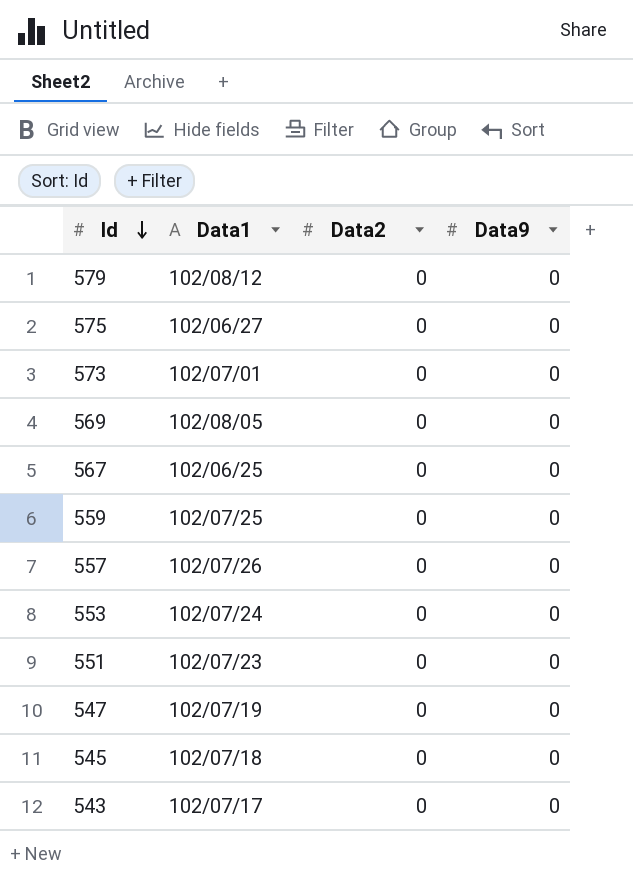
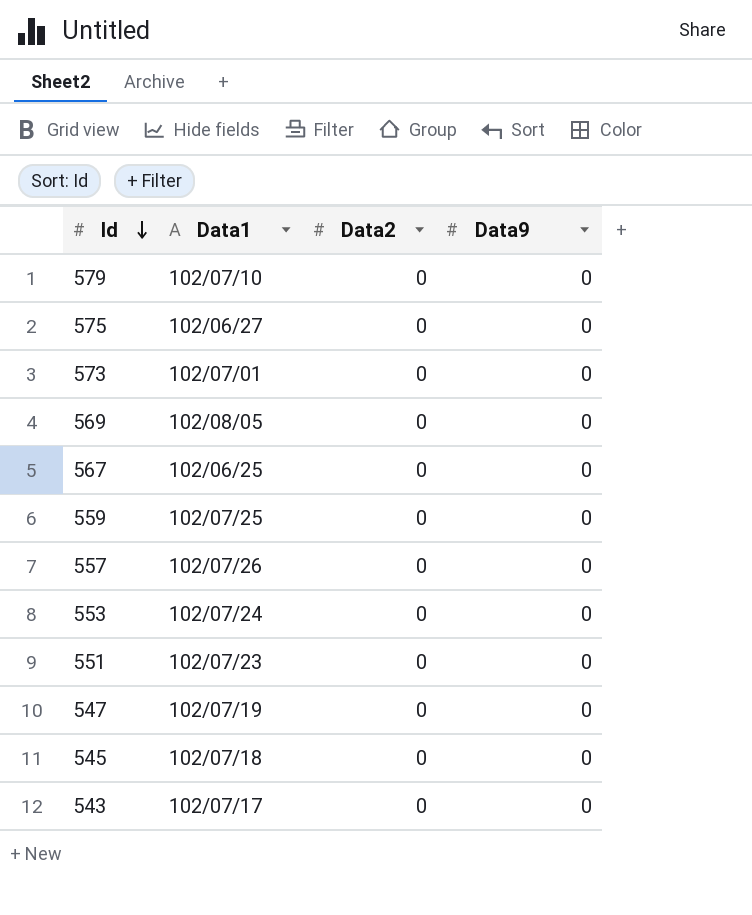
579 | Data1: 102/08/12 -> 102/07/10

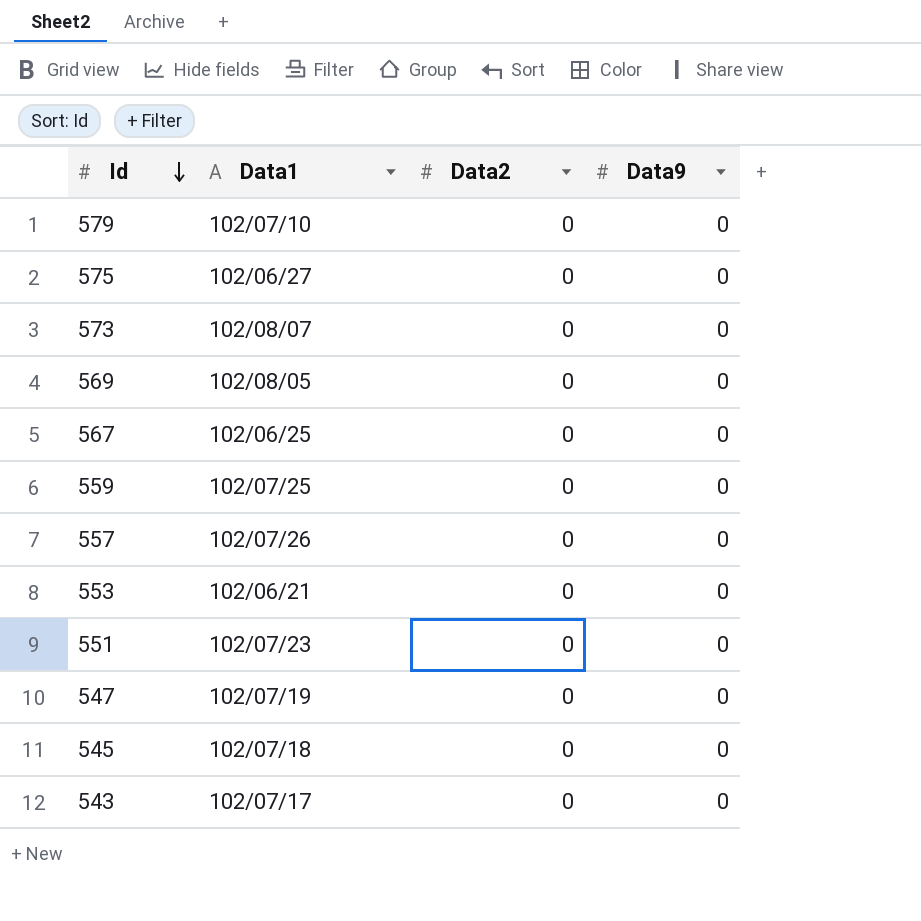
573 | Data1: 102/07/01 -> 102/08/07
553 | Data1: 102/07/24 -> 102/06/21

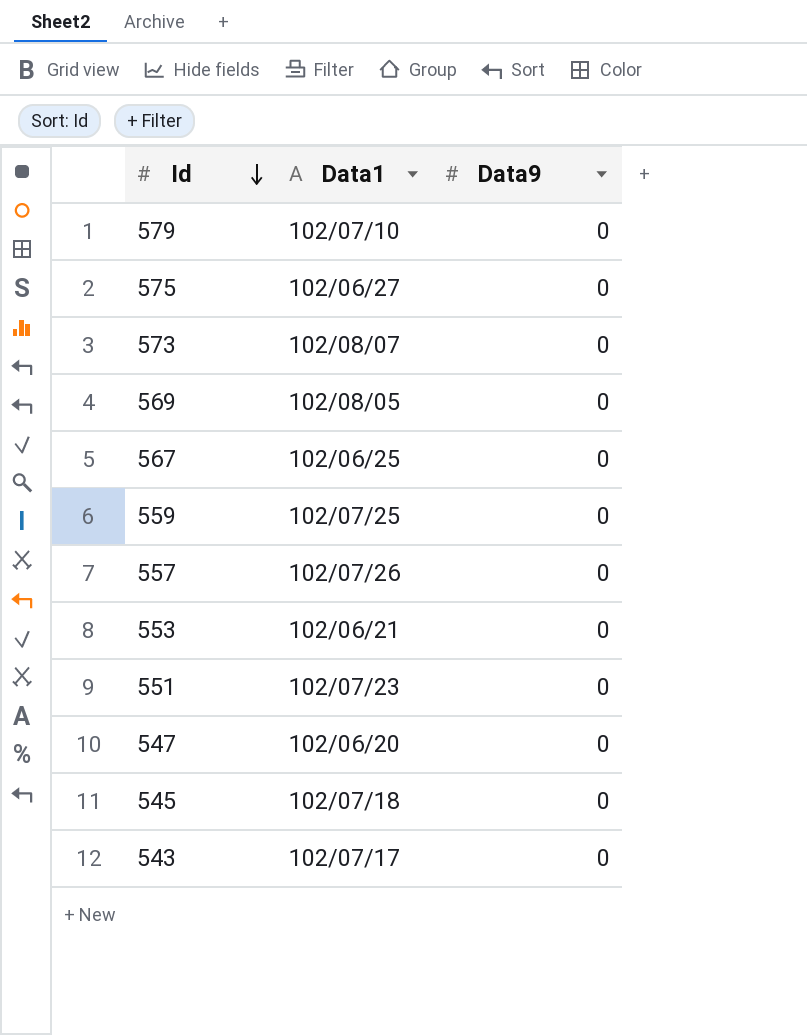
column Data2 | position: 3 -> none
547 | Data1: 102/07/19 -> 102/06/20

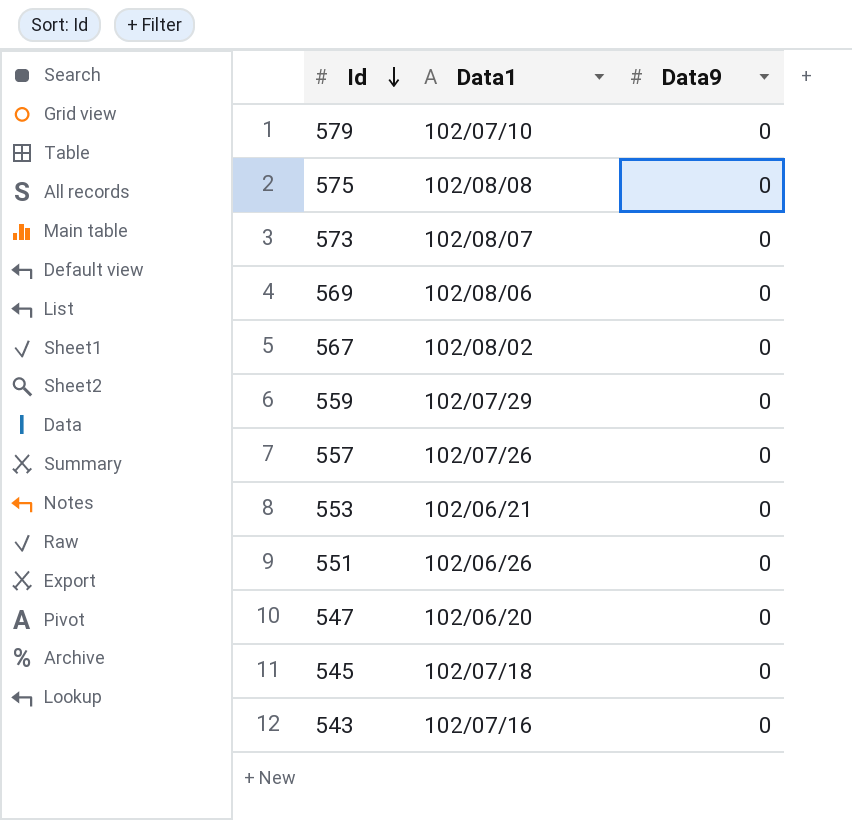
575 | Data1: 102/06/27 -> 102/08/08
569 | Data1: 102/08/05 -> 102/08/06
567 | Data1: 102/06/25 -> 102/08/02
559 | Data1: 102/07/25 -> 102/07/29
551 | Data1: 102/07/23 -> 102/06/26
543 | Data1: 102/07/17 -> 102/07/16

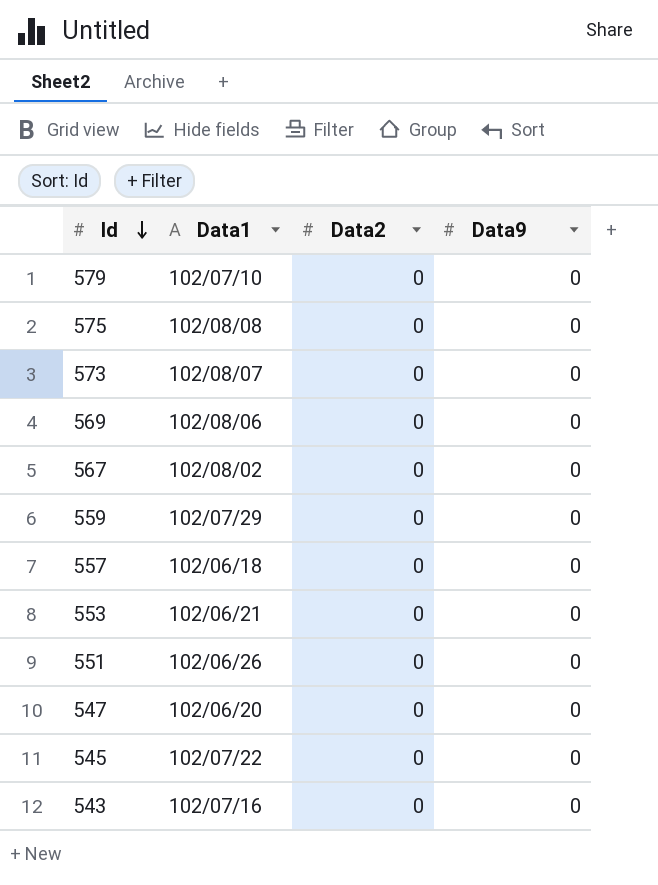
column Data2 | position: none -> 3
557 | Data1: 102/07/26 -> 102/06/18
545 | Data1: 102/07/18 -> 102/07/22

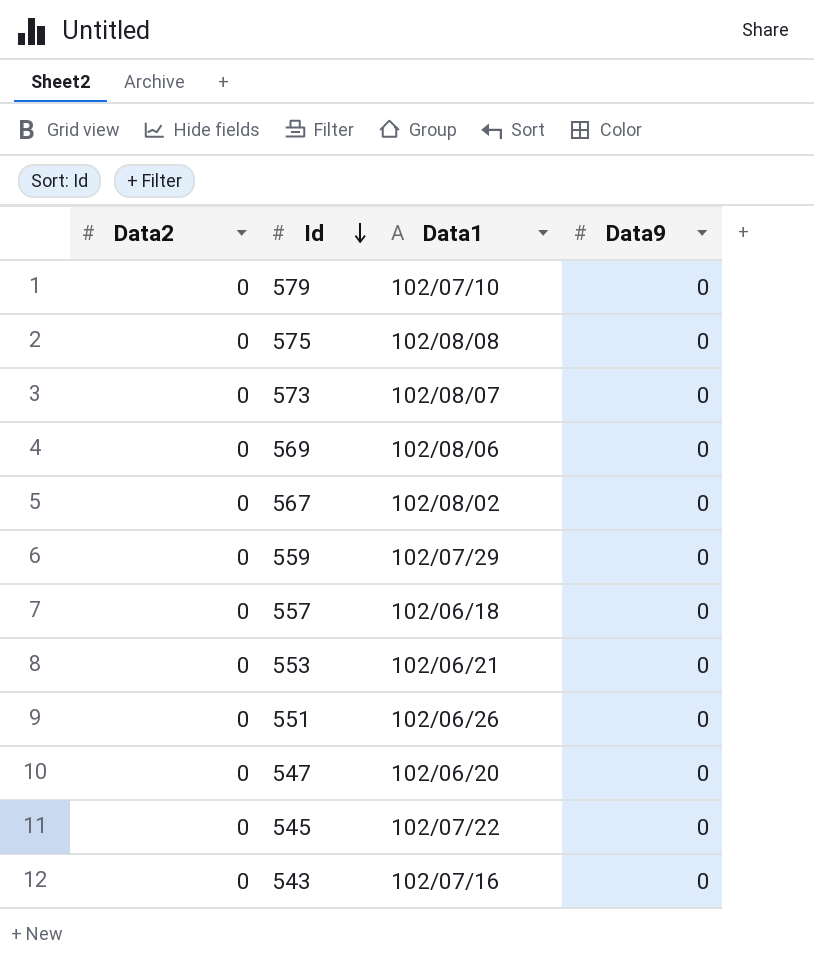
column Data2 | position: 3 -> 1

